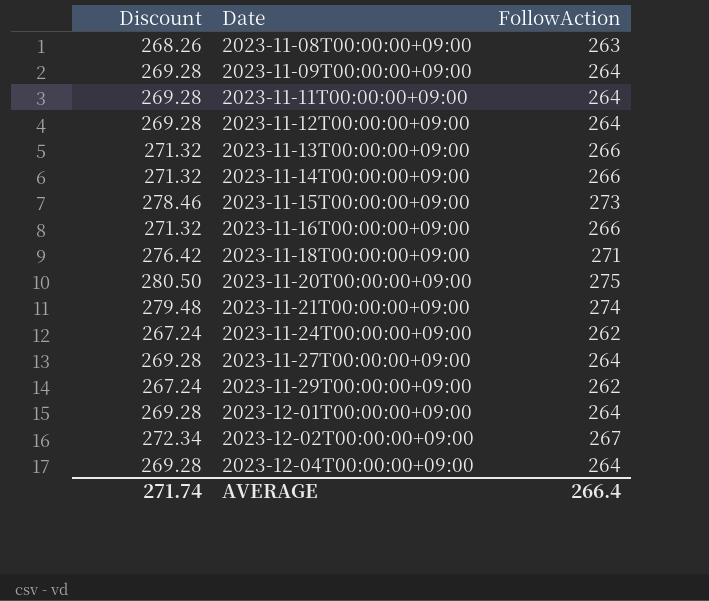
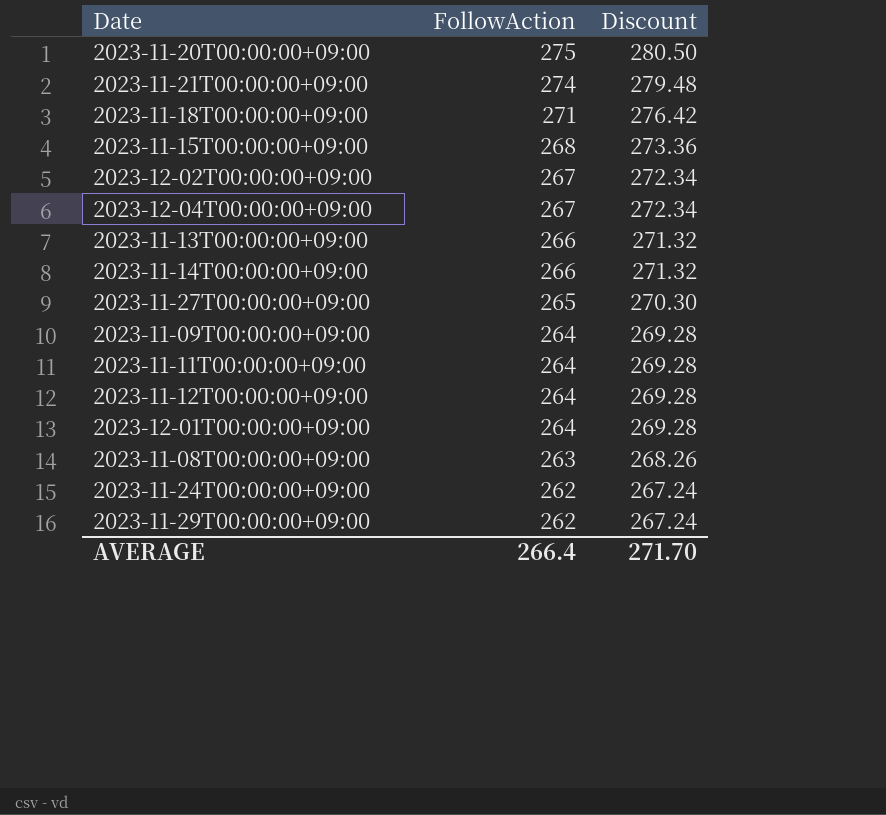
row order: Date ascending -> FollowAction descending
column Discount | position: 1 -> 3
row 2023-11-16T00:00:00+09:00: 271.32 | 266 -> none
2023-11-15T00:00:00+09:00 | FollowAction: 273 -> 268
2023-11-15T00:00:00+09:00 | Discount: 278.46 -> 273.36
2023-12-04T00:00:00+09:00 | FollowAction: 264 -> 267
2023-12-04T00:00:00+09:00 | Discount: 269.28 -> 272.34
2023-11-27T00:00:00+09:00 | FollowAction: 264 -> 265
2023-11-27T00:00:00+09:00 | Discount: 269.28 -> 270.30
AVERAGE | Discount: 271.74 -> 271.70

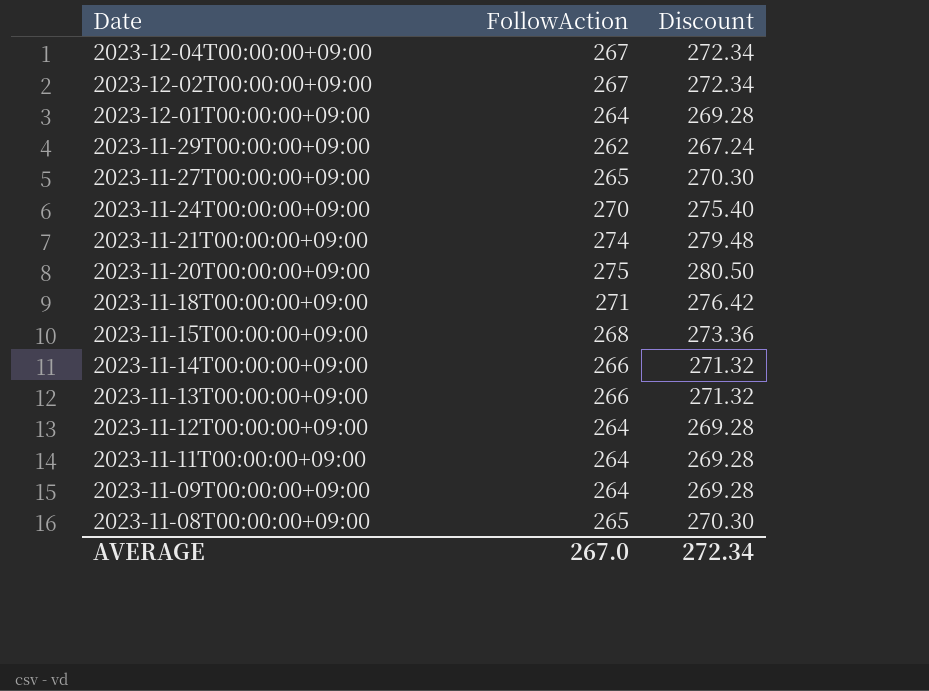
row order: FollowAction descending -> Date descending
2023-11-24T00:00:00+09:00 | FollowAction: 262 -> 270
2023-11-24T00:00:00+09:00 | Discount: 267.24 -> 275.40
2023-11-08T00:00:00+09:00 | FollowAction: 263 -> 265
2023-11-08T00:00:00+09:00 | Discount: 268.26 -> 270.30
AVERAGE | FollowAction: 266.4 -> 267.0
AVERAGE | Discount: 271.70 -> 272.34

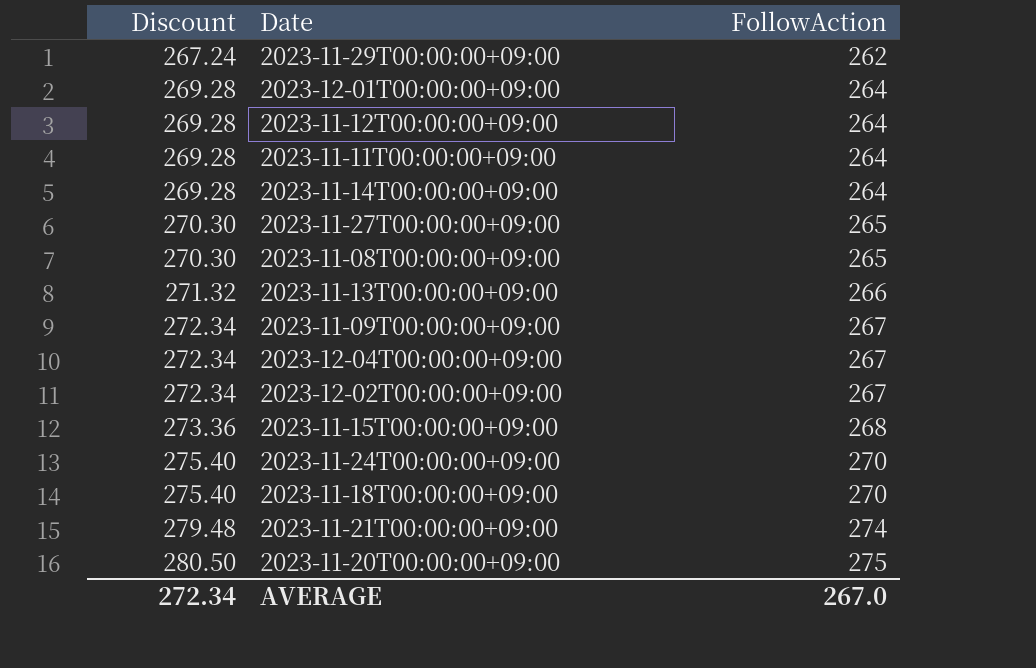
row order: Date descending -> Discount ascending
column Discount | position: 3 -> 1
2023-11-14T00:00:00+09:00 | Discount: 271.32 -> 269.28
2023-11-14T00:00:00+09:00 | FollowAction: 266 -> 264
2023-11-09T00:00:00+09:00 | Discount: 269.28 -> 272.34
2023-11-09T00:00:00+09:00 | FollowAction: 264 -> 267
2023-11-18T00:00:00+09:00 | Discount: 276.42 -> 275.40
2023-11-18T00:00:00+09:00 | FollowAction: 271 -> 270

